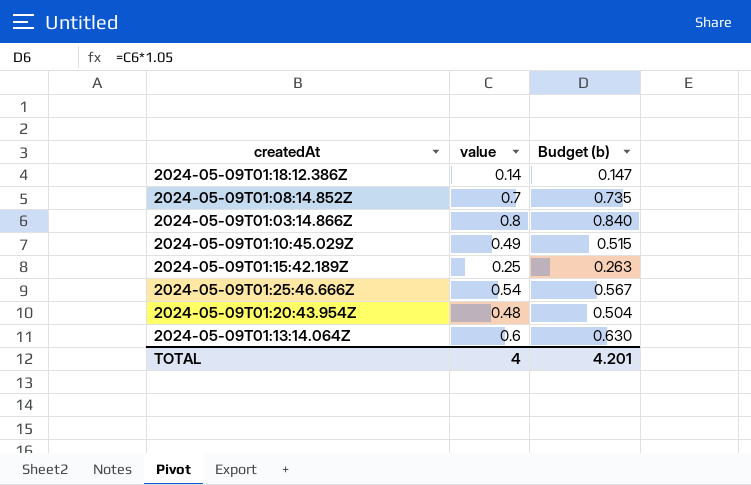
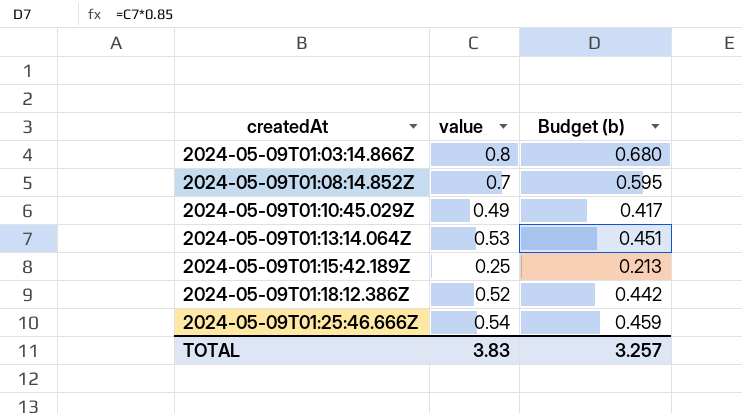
row order: none -> createdAt ascending
column Budget (b) | formula: [value] * 1.05 -> [value] * 0.85
row 2024-05-09T01:20:43.954Z: 0.48 | 0.504 -> none
2024-05-09T01:13:14.064Z | value: 0.6 -> 0.53
2024-05-09T01:18:12.386Z | value: 0.14 -> 0.52
TOTAL | value: 4 -> 3.83
TOTAL | Budget (b): 4.201 -> 3.257

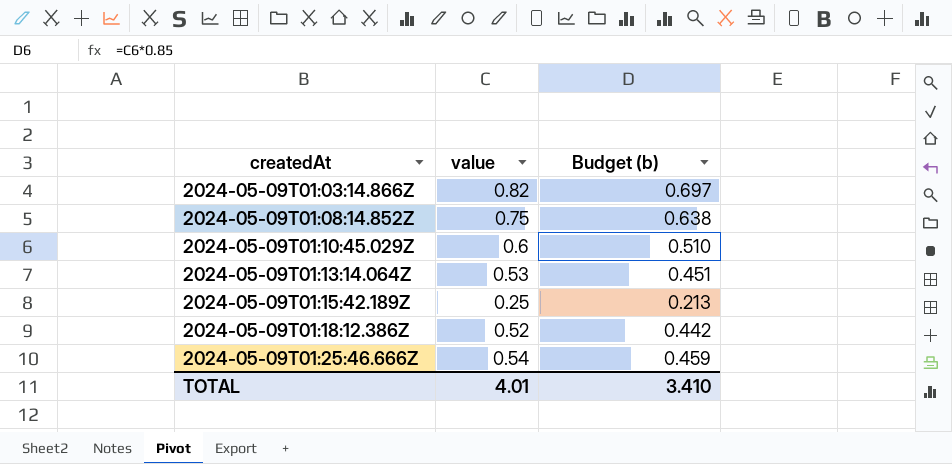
2024-05-09T01:03:14.866Z | value: 0.8 -> 0.82
2024-05-09T01:03:14.866Z | Budget (b): 0.680 -> 0.697
2024-05-09T01:08:14.852Z | value: 0.7 -> 0.75
2024-05-09T01:08:14.852Z | Budget (b): 0.595 -> 0.638
2024-05-09T01:10:45.029Z | value: 0.49 -> 0.6
2024-05-09T01:10:45.029Z | Budget (b): 0.417 -> 0.510
TOTAL | value: 3.83 -> 4.01
TOTAL | Budget (b): 3.257 -> 3.410

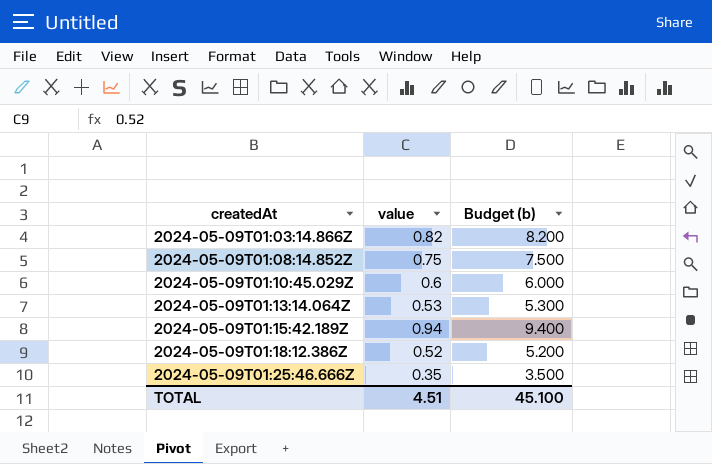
column Budget (b) | formula: [value] * 0.85 -> [value] * 10
2024-05-09T01:15:42.189Z | value: 0.25 -> 0.94
2024-05-09T01:25:46.666Z | value: 0.54 -> 0.35
TOTAL | value: 4.01 -> 4.51
TOTAL | Budget (b): 3.410 -> 45.100

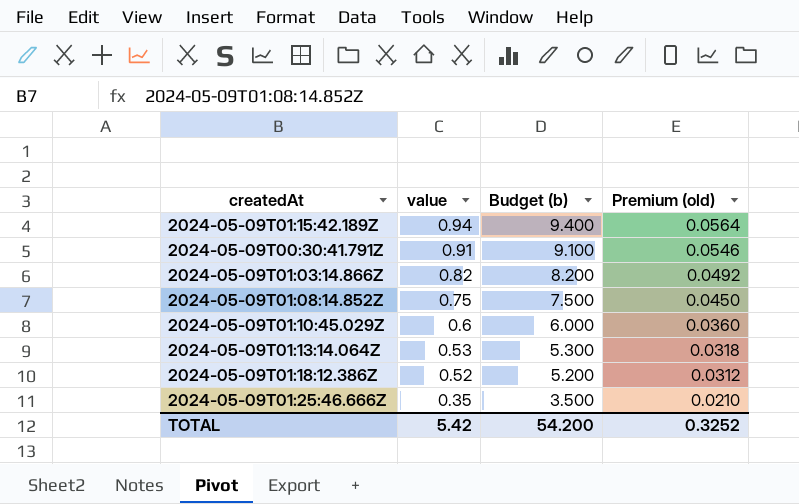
row order: createdAt ascending -> value descending
column Premium (old) | formula: none -> [value] * 0.06
row 2024-05-09T00:30:41.791Z: none -> 0.91 | 9.100 | 0.0546
TOTAL | value: 4.51 -> 5.42
TOTAL | Budget (b): 45.100 -> 54.200

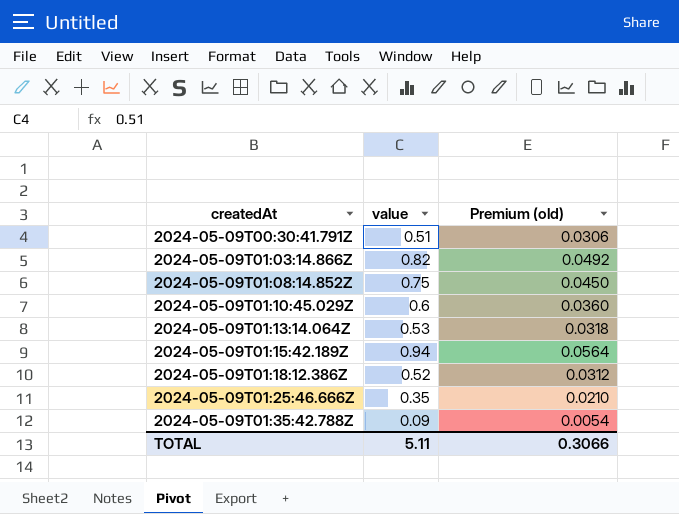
row order: value descending -> createdAt ascending
column Budget (b) | formula: [value] * 10 -> none
2024-05-09T00:30:41.791Z | value: 0.91 -> 0.51
2024-05-09T00:30:41.791Z | Premium (old): 0.0546 -> 0.0306
row 2024-05-09T01:35:42.788Z: none -> 0.09 | 0.0054
TOTAL | value: 5.42 -> 5.11
TOTAL | Premium (old): 0.3252 -> 0.3066

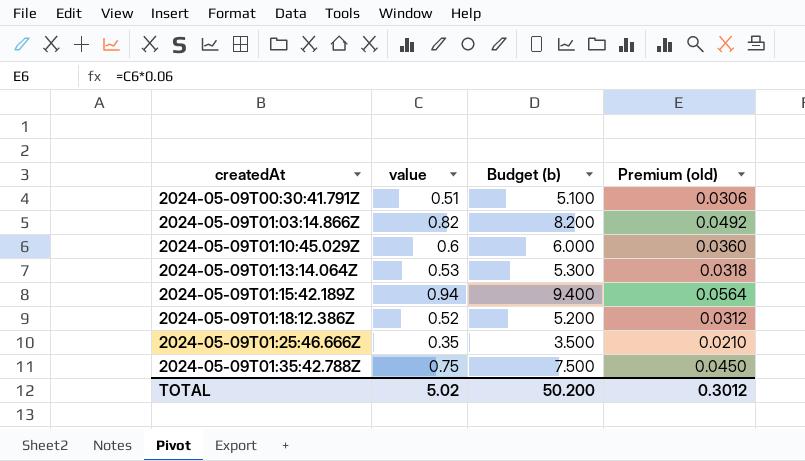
column Budget (b) | formula: none -> [value] * 10
row 2024-05-09T01:08:14.852Z: 0.75 | 0.0450 -> none
2024-05-09T01:35:42.788Z | value: 0.09 -> 0.75
2024-05-09T01:35:42.788Z | Premium (old): 0.0054 -> 0.0450
TOTAL | value: 5.11 -> 5.02
TOTAL | Premium (old): 0.3066 -> 0.3012

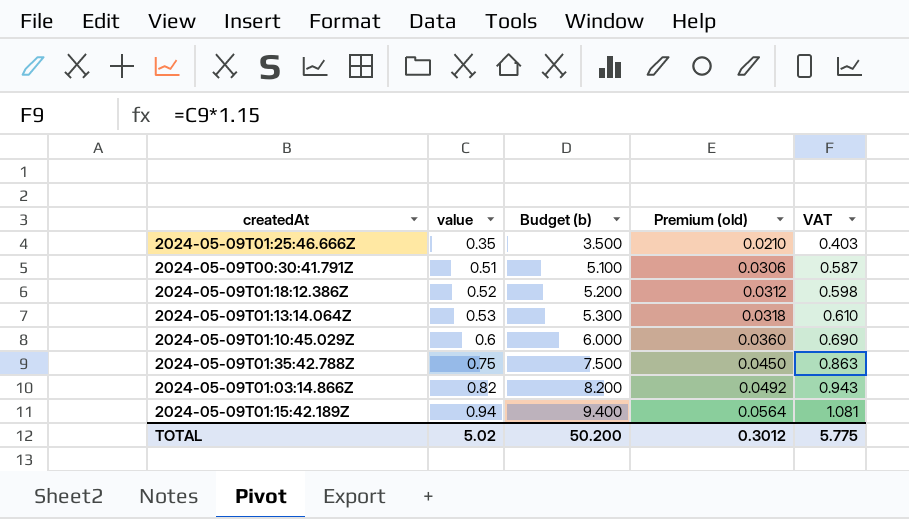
row order: createdAt ascending -> value ascending
column VAT | formula: none -> [value] * 1.15

